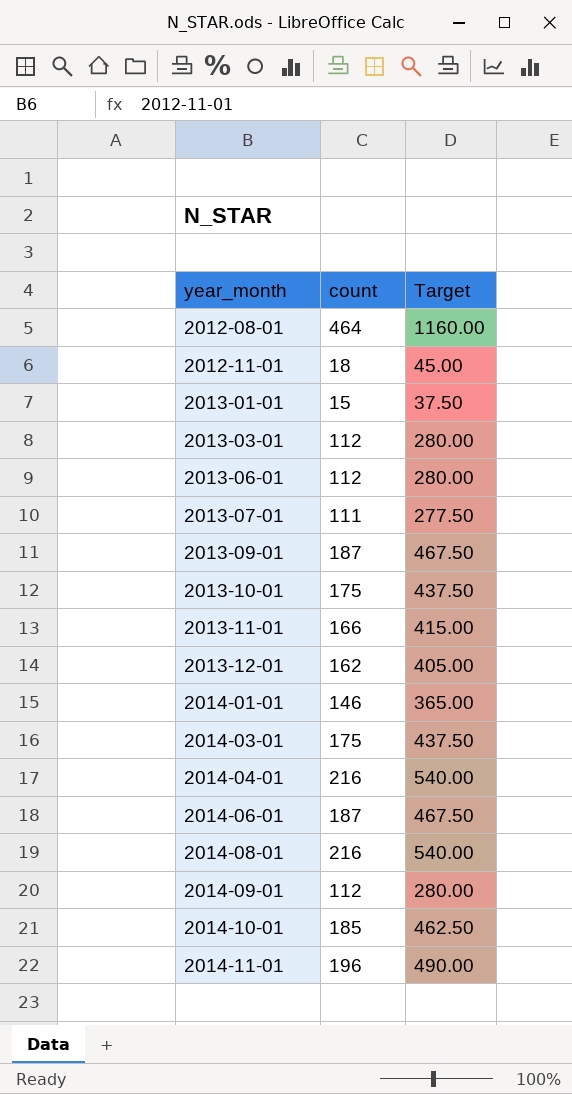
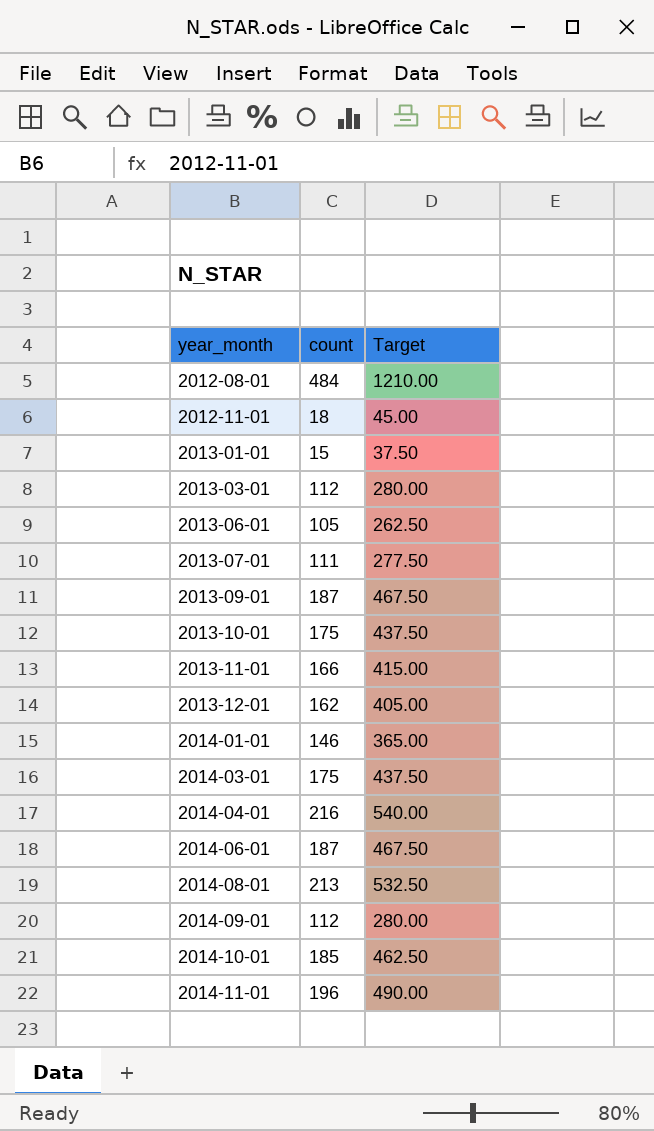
2012-08-01 | count: 464 -> 484
2012-08-01 | Target: 1160.00 -> 1210.00
2013-06-01 | count: 112 -> 105
2013-06-01 | Target: 280.00 -> 262.50
2014-08-01 | count: 216 -> 213
2014-08-01 | Target: 540.00 -> 532.50

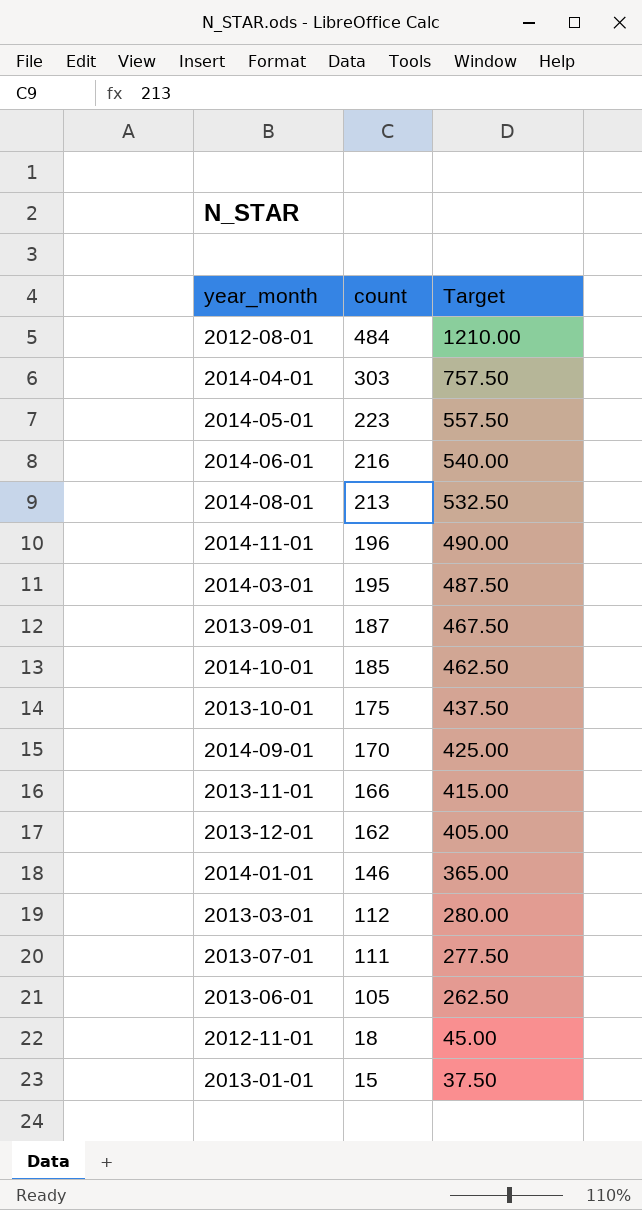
row order: year_month ascending -> count descending
2014-04-01 | count: 216 -> 303
2014-04-01 | Target: 540.00 -> 757.50
row 2014-05-01: none -> 223 | 557.50
2014-06-01 | count: 187 -> 216
2014-06-01 | Target: 467.50 -> 540.00
2014-03-01 | count: 175 -> 195
2014-03-01 | Target: 437.50 -> 487.50
2014-09-01 | count: 112 -> 170
2014-09-01 | Target: 280.00 -> 425.00

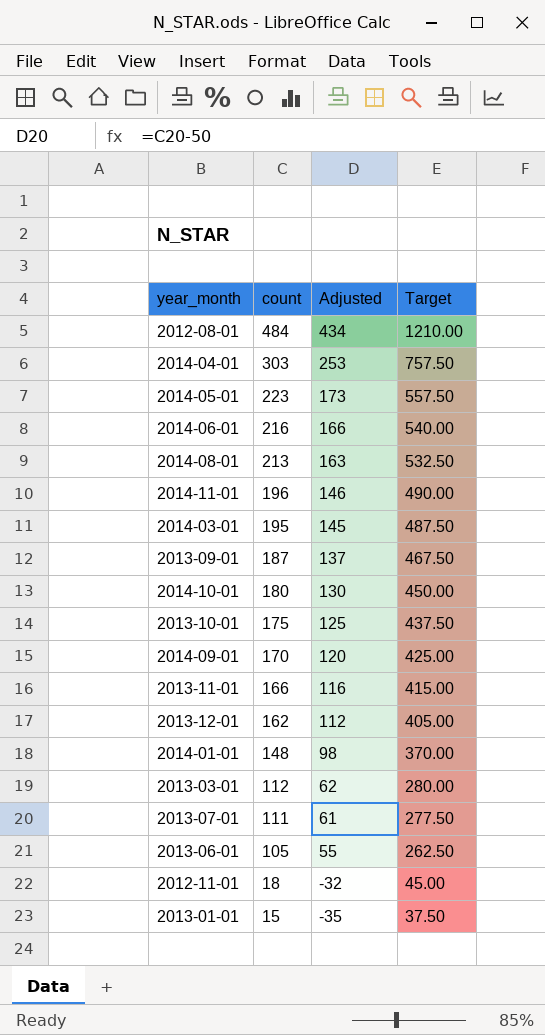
column Adjusted | formula: none -> [count] - 50
2014-10-01 | count: 185 -> 180
2014-10-01 | Target: 462.50 -> 450.00
2014-01-01 | count: 146 -> 148
2014-01-01 | Target: 365.00 -> 370.00

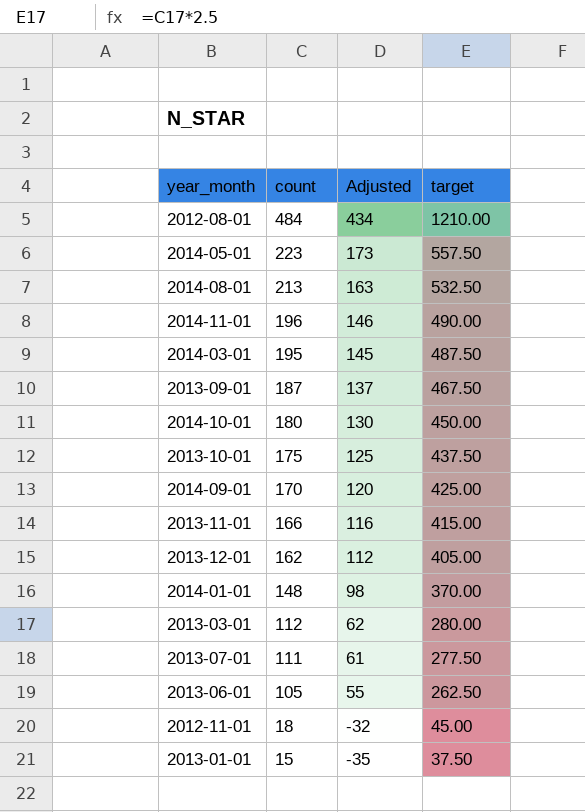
column name: Target -> target
row 2014-04-01: 303 | 253 | 757.50 -> none
row 2014-06-01: 216 | 166 | 540.00 -> none

